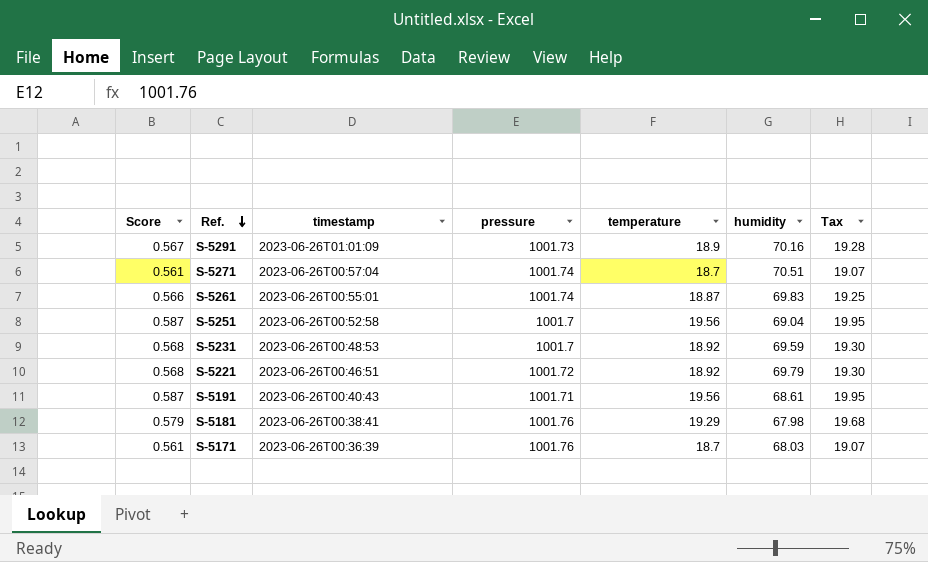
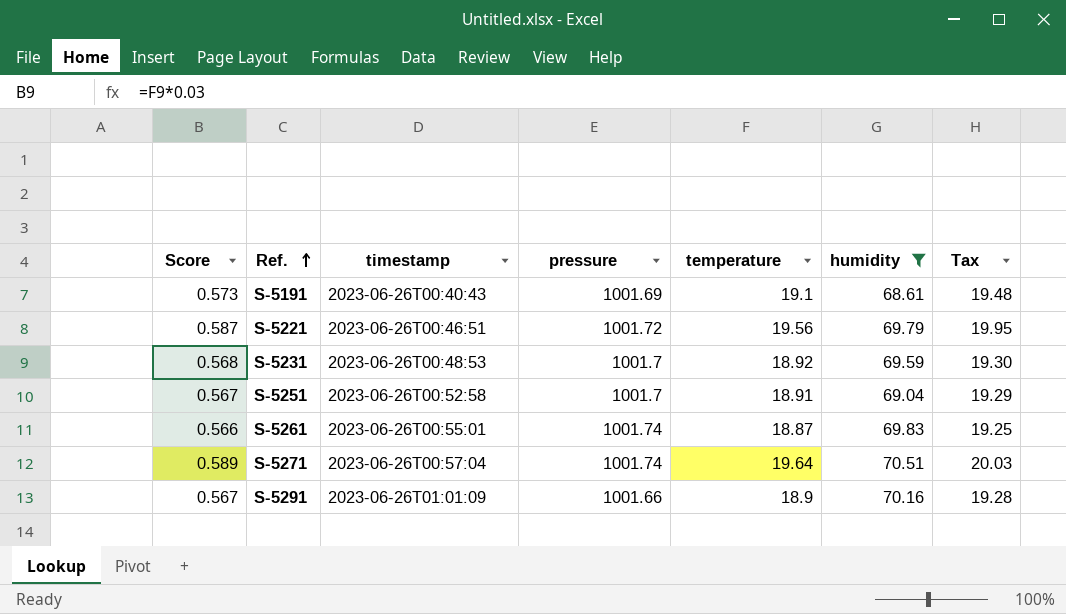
filter: none -> humidity >= 68.61
row order: Ref. descending -> Ref. ascending
S-5191 | Score: 0.587 -> 0.573
S-5191 | pressure: 1001.71 -> 1001.69
S-5191 | temperature: 19.56 -> 19.1
S-5191 | Tax: 19.95 -> 19.48
S-5221 | Score: 0.568 -> 0.587
S-5221 | temperature: 18.92 -> 19.56
S-5221 | Tax: 19.30 -> 19.95
S-5251 | Score: 0.587 -> 0.567
S-5251 | temperature: 19.56 -> 18.91
S-5251 | Tax: 19.95 -> 19.29
S-5271 | Score: 0.561 -> 0.589
S-5271 | temperature: 18.7 -> 19.64
S-5271 | Tax: 19.07 -> 20.03
S-5291 | pressure: 1001.73 -> 1001.66

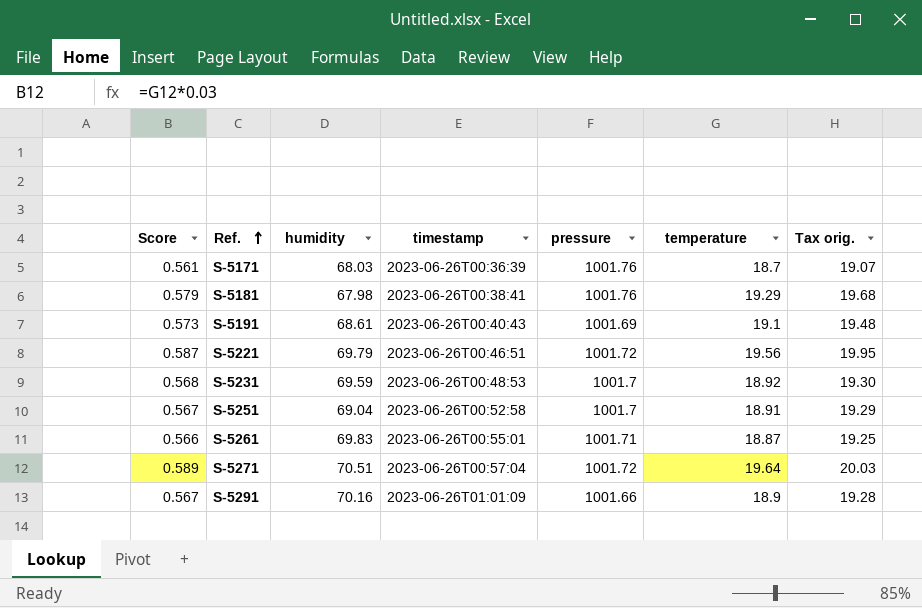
filter: humidity >= 68.61 -> none
column humidity | position: 6 -> 3
column name: Tax -> Tax orig.
S-5261 | pressure: 1001.74 -> 1001.71
S-5271 | pressure: 1001.74 -> 1001.72

